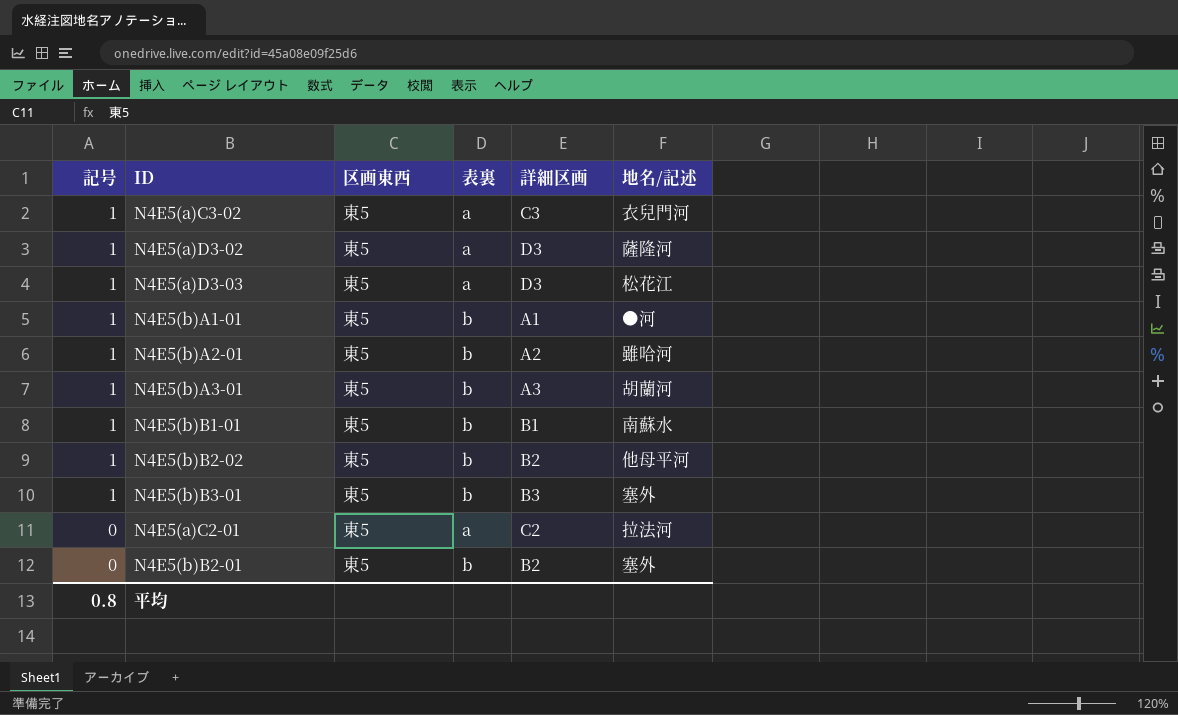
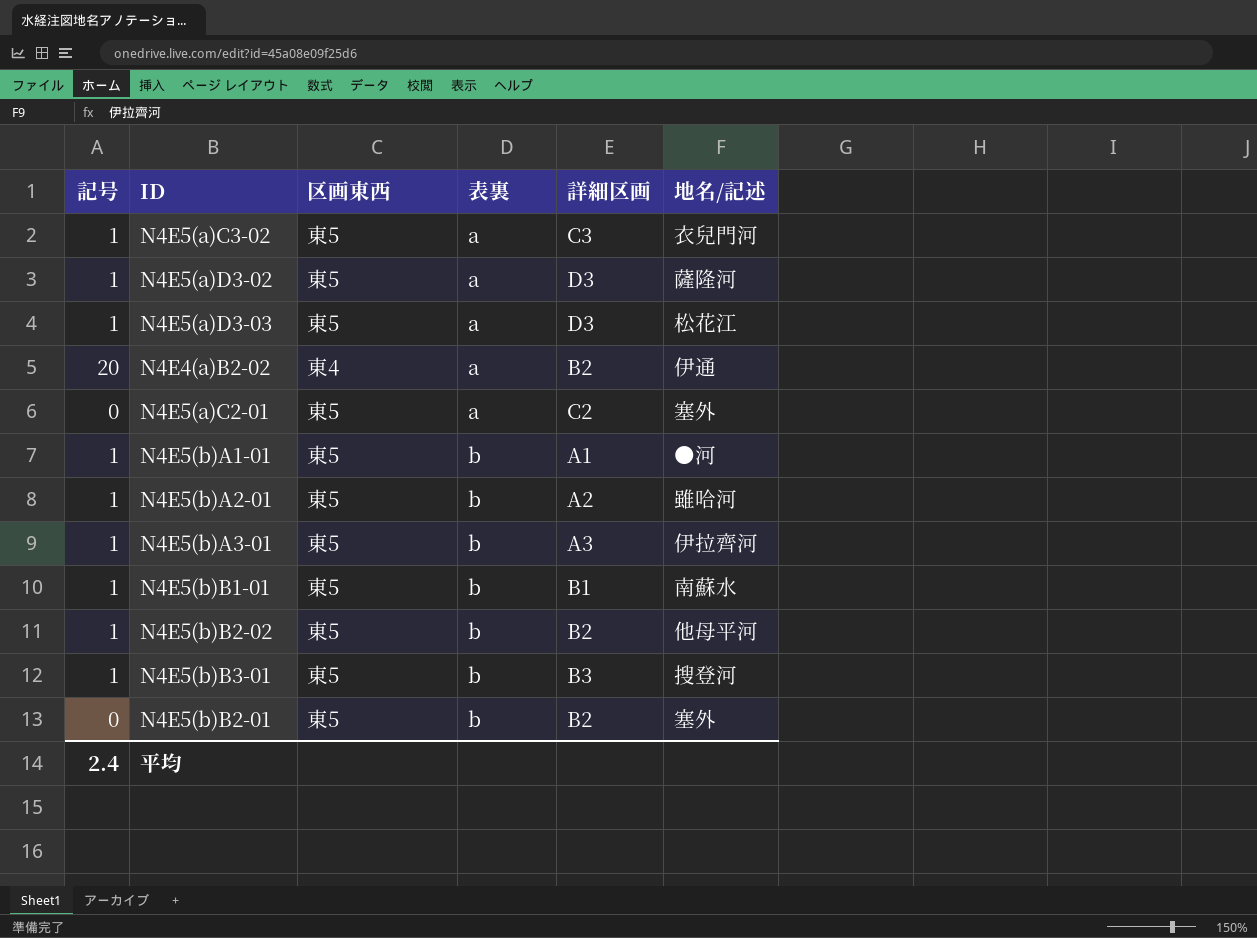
row order: 記号 descending -> 表裏 ascending
row N4E4(a)B2-02: none -> 20 | 東4 | a | B2 | 伊通
N4E5(a)C2-01 | 地名/記述: 拉法河 -> 塞外
N4E5(b)A3-01 | 地名/記述: 胡蘭河 -> 伊拉齊河
N4E5(b)B3-01 | 地名/記述: 塞外 -> 搜登河
平均 | 記号: 0.8 -> 2.4

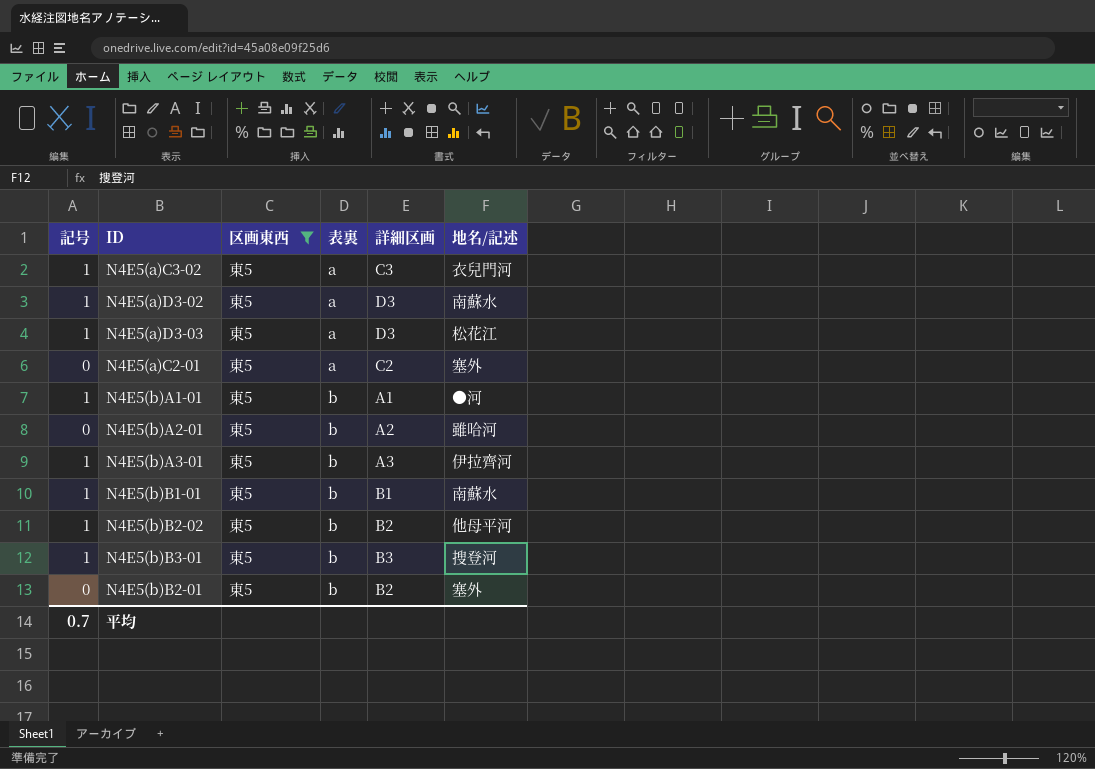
filter: none -> 区画東西 = 東5
N4E5(a)D3-02 | 地名/記述: 薩隆河 -> 南蘇水
N4E5(b)A2-01 | 記号: 1 -> 0
平均 | 記号: 2.4 -> 0.7

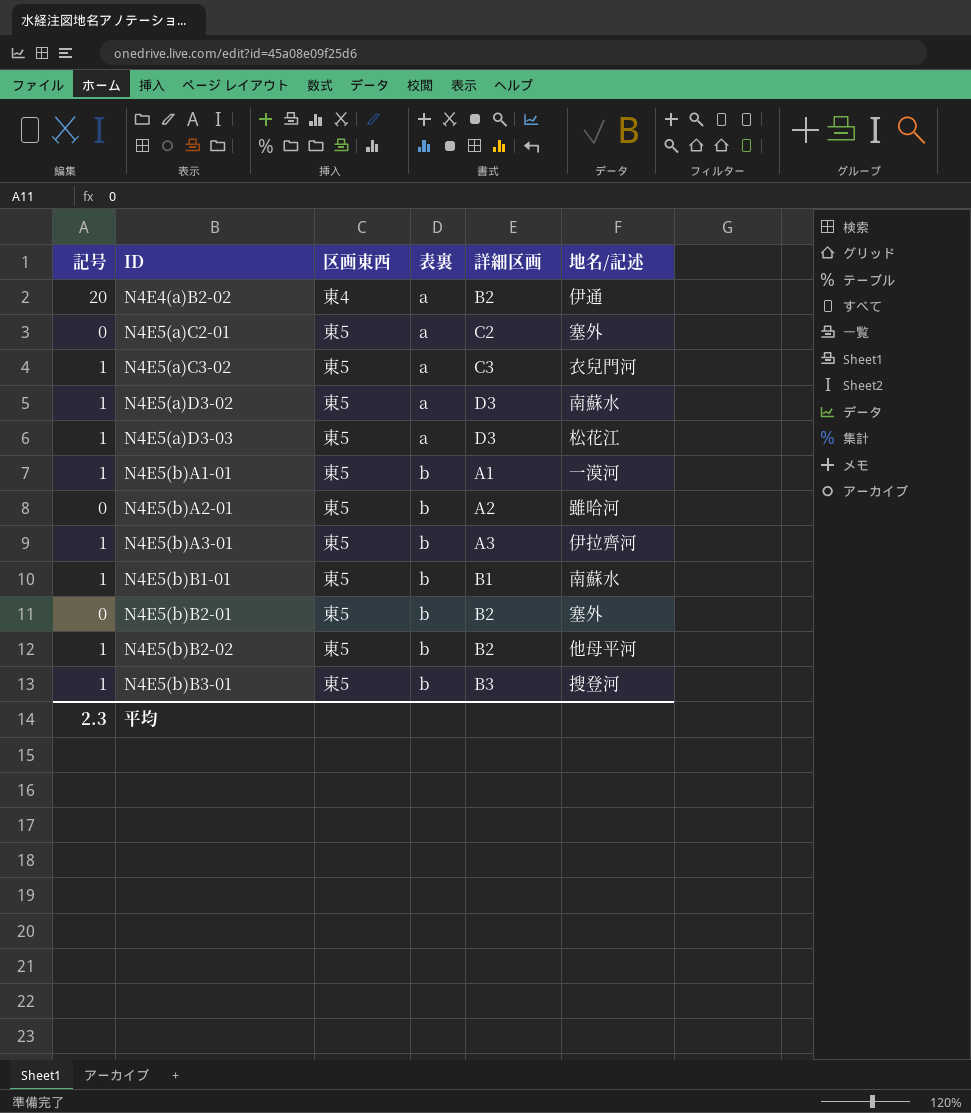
filter: 区画東西 = 東5 -> none
row order: 表裏 ascending -> ID ascending
N4E5(b)A1-01 | 地名/記述: ●河 -> 一漠河
平均 | 記号: 0.7 -> 2.3

